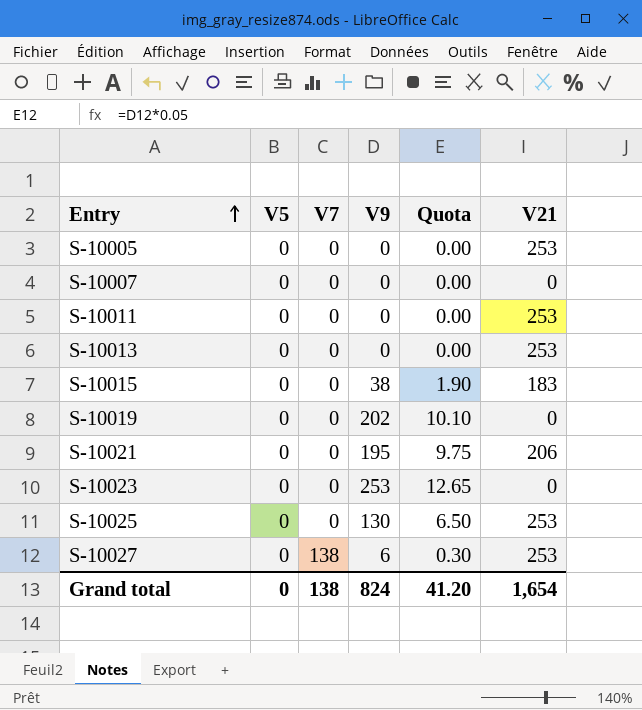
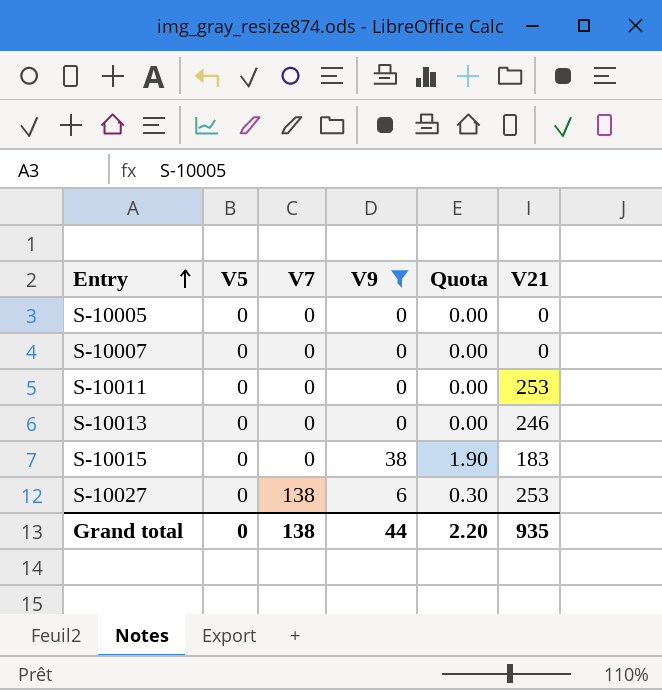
filter: none -> V9 <= 38
S-10005 | V21: 253 -> 0
S-10013 | V21: 253 -> 246
Grand total | V9: 824 -> 44
Grand total | Quota: 41.20 -> 2.20
Grand total | V21: 1,654 -> 935

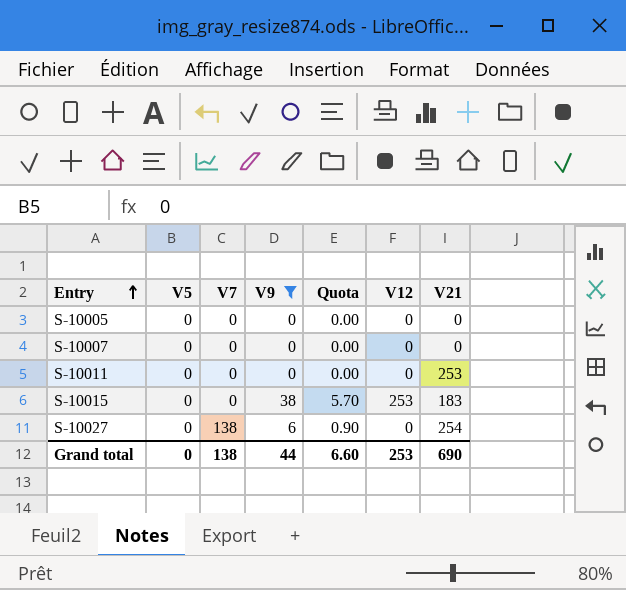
column Quota | formula: [V9] * 0.05 -> [V9] * 0.15
column V12 | position: none -> 6
row S-10013: 0 | 0 | 0 | 0.00 | 246 -> none
S-10027 | V21: 253 -> 254
Grand total | Quota: 2.20 -> 6.60
Grand total | V21: 935 -> 690

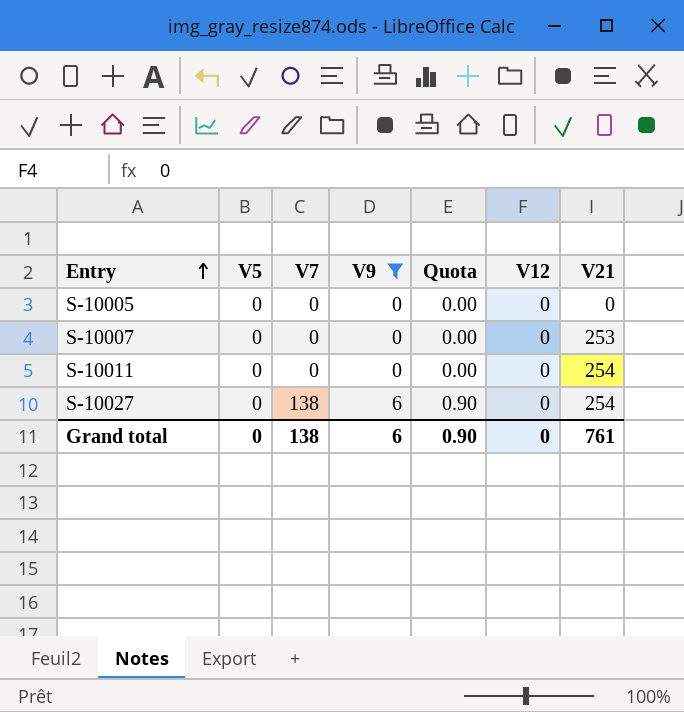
row S-10015: 0 | 0 | 38 | 5.70 | 253 | 183 -> none
S-10007 | V21: 0 -> 253
S-10011 | V21: 253 -> 254
Grand total | V9: 44 -> 6
Grand total | Quota: 6.60 -> 0.90
Grand total | V12: 253 -> 0
Grand total | V21: 690 -> 761

